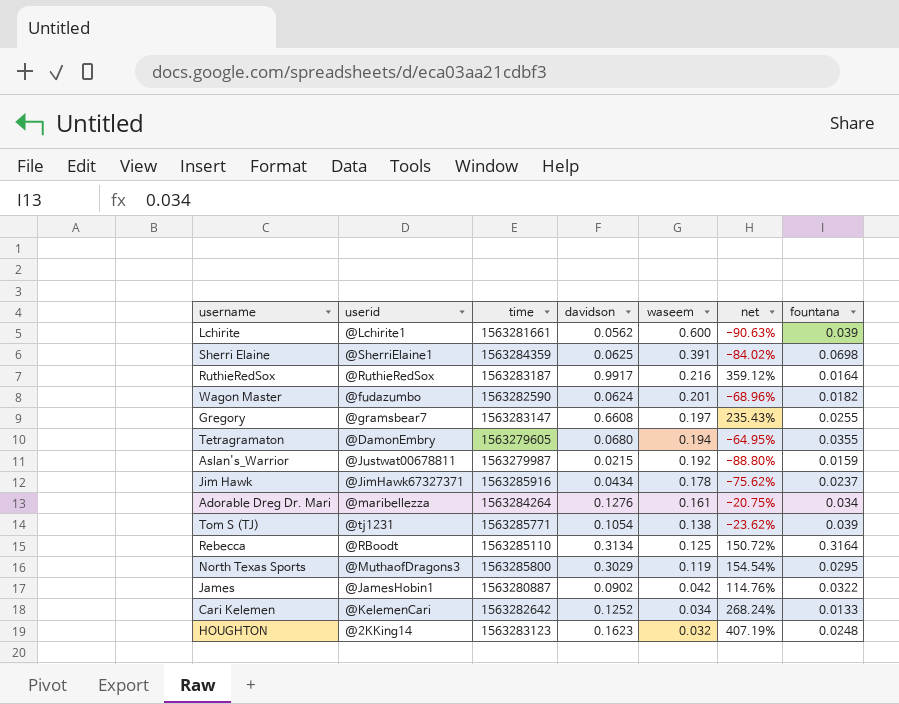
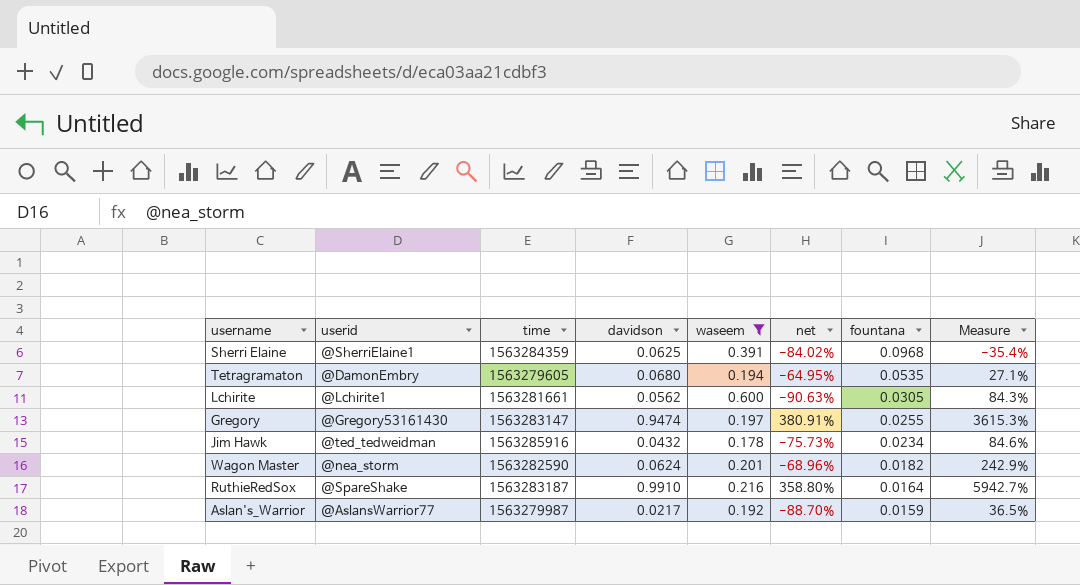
filter: none -> waseem >= 0.178
row order: waseem descending -> fountana descending
column Measure | formula: none -> ([davidson] - [fountana]) / [fountana]
Sherri Elaine | fountana: 0.0698 -> 0.0968
Tetragramaton | fountana: 0.0355 -> 0.0535
Lchirite | fountana: 0.039 -> 0.0305
Gregory | userid: @gramsbear7 -> @Gregory53161430
Gregory | davidson: 0.6608 -> 0.9474
Gregory | net: 235.43% -> 380.91%
Jim Hawk | userid: @JimHawk67327371 -> @ted_tedweidman
Jim Hawk | davidson: 0.0434 -> 0.0432
Jim Hawk | net: -75.62% -> -75.73%
Jim Hawk | fountana: 0.0237 -> 0.0234
Wagon Master | userid: @fudazumbo -> @nea_storm
RuthieRedSox | userid: @RuthieRedSox -> @SpareShake
RuthieRedSox | davidson: 0.9917 -> 0.9910
RuthieRedSox | net: 359.12% -> 358.80%
Aslan's_Warrior | userid: @Justwat00678811 -> @AslansWarrior77
Aslan's_Warrior | davidson: 0.0215 -> 0.0217
Aslan's_Warrior | net: -88.80% -> -88.70%

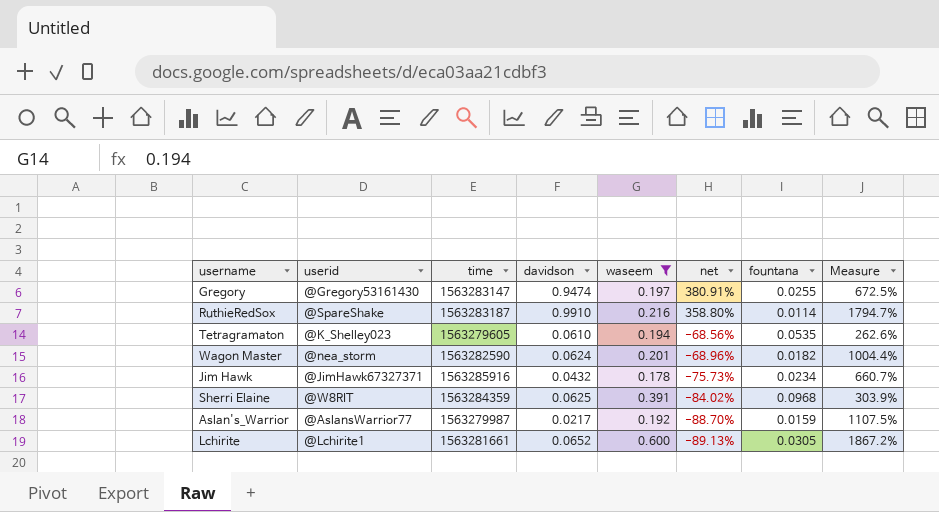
row order: fountana descending -> net descending
column Measure | formula: ([davidson] - [fountana]) / [fountana] -> ([waseem] - [fountana]) / [fountana]
RuthieRedSox | fountana: 0.0164 -> 0.0114
Tetragramaton | userid: @DamonEmbry -> @K_Shelley023
Tetragramaton | davidson: 0.0680 -> 0.0610
Tetragramaton | net: -64.95% -> -68.56%
Jim Hawk | userid: @ted_tedweidman -> @JimHawk67327371
Sherri Elaine | userid: @SherriElaine1 -> @W8RIT
Lchirite | davidson: 0.0562 -> 0.0652
Lchirite | net: -90.63% -> -89.13%

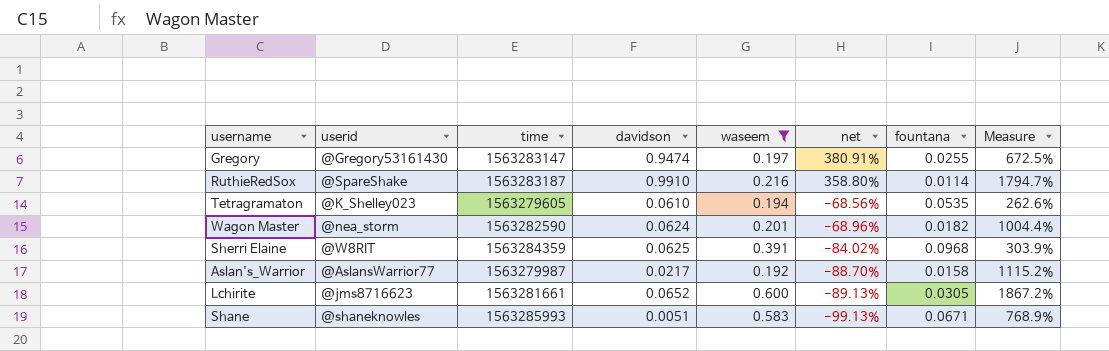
row Jim Hawk: @JimHawk67327371 | 1563285916 | 0.0432 | 0.178 | -75.73% | 0.0234 | 660.7% -> none
Aslan's_Warrior | fountana: 0.0159 -> 0.0158
Aslan's_Warrior | Measure: 1107.5% -> 1115.2%
Lchirite | userid: @Lchirite1 -> @jms8716623
row Shane: none -> @shaneknowles | 1563285993 | 0.0051 | 0.583 | -99.13% | 0.0671 | 768.9%

